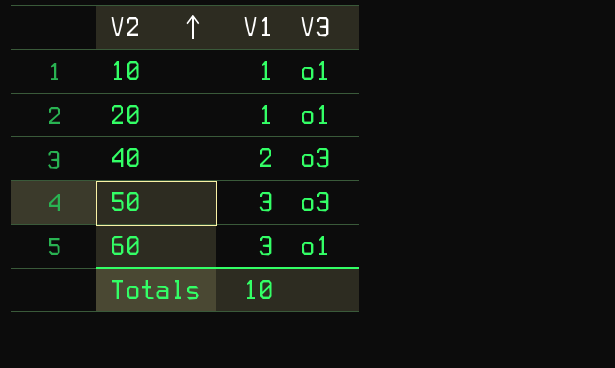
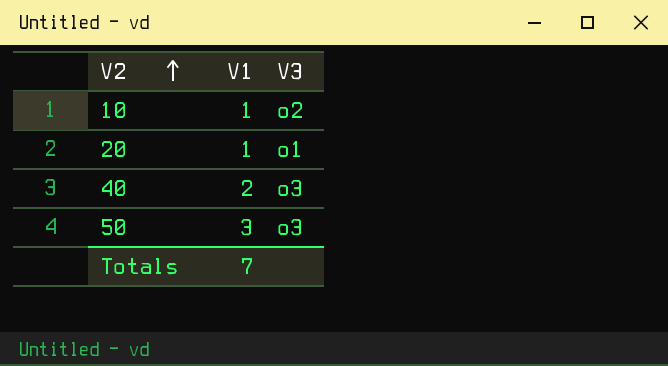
row 60: 3 | о1 -> none
10 | V3: о1 -> о2
Totals | V1: 10 -> 7

